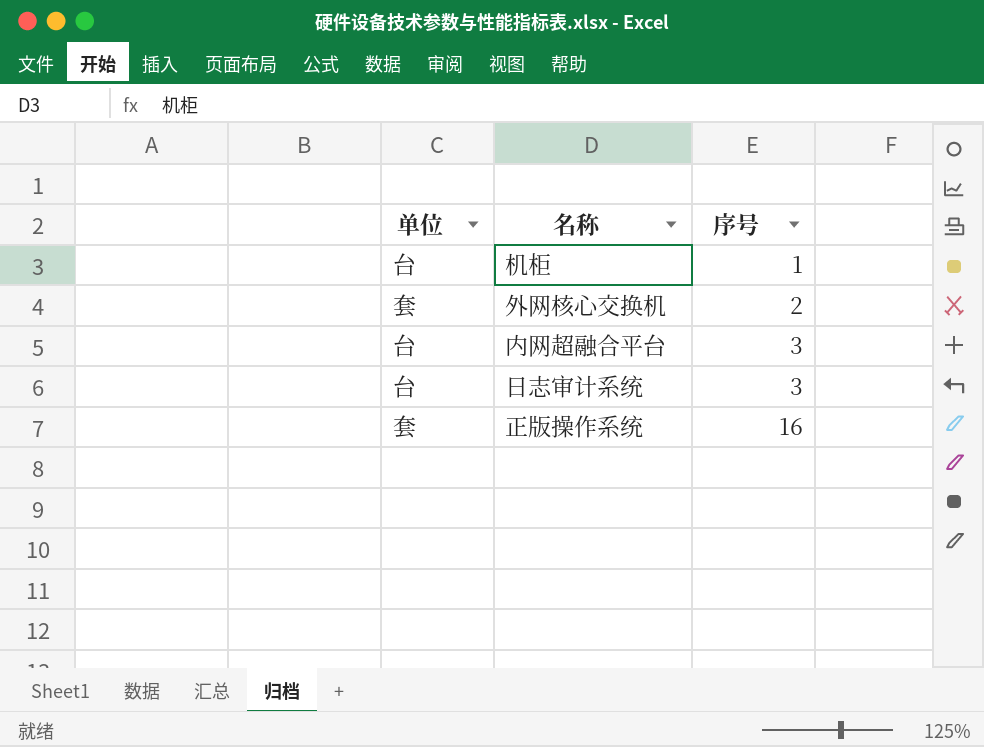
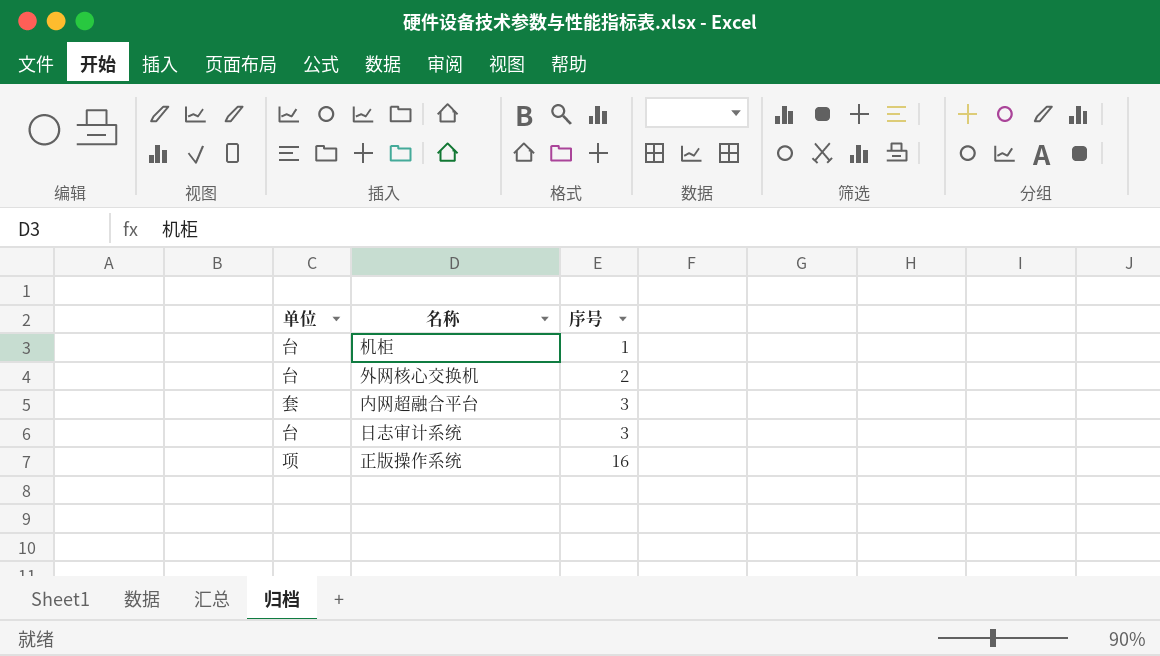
外网核心交换机 | 单位: 套 -> 台
内网超融合平台 | 单位: 台 -> 套
正版操作系统 | 单位: 套 -> 项

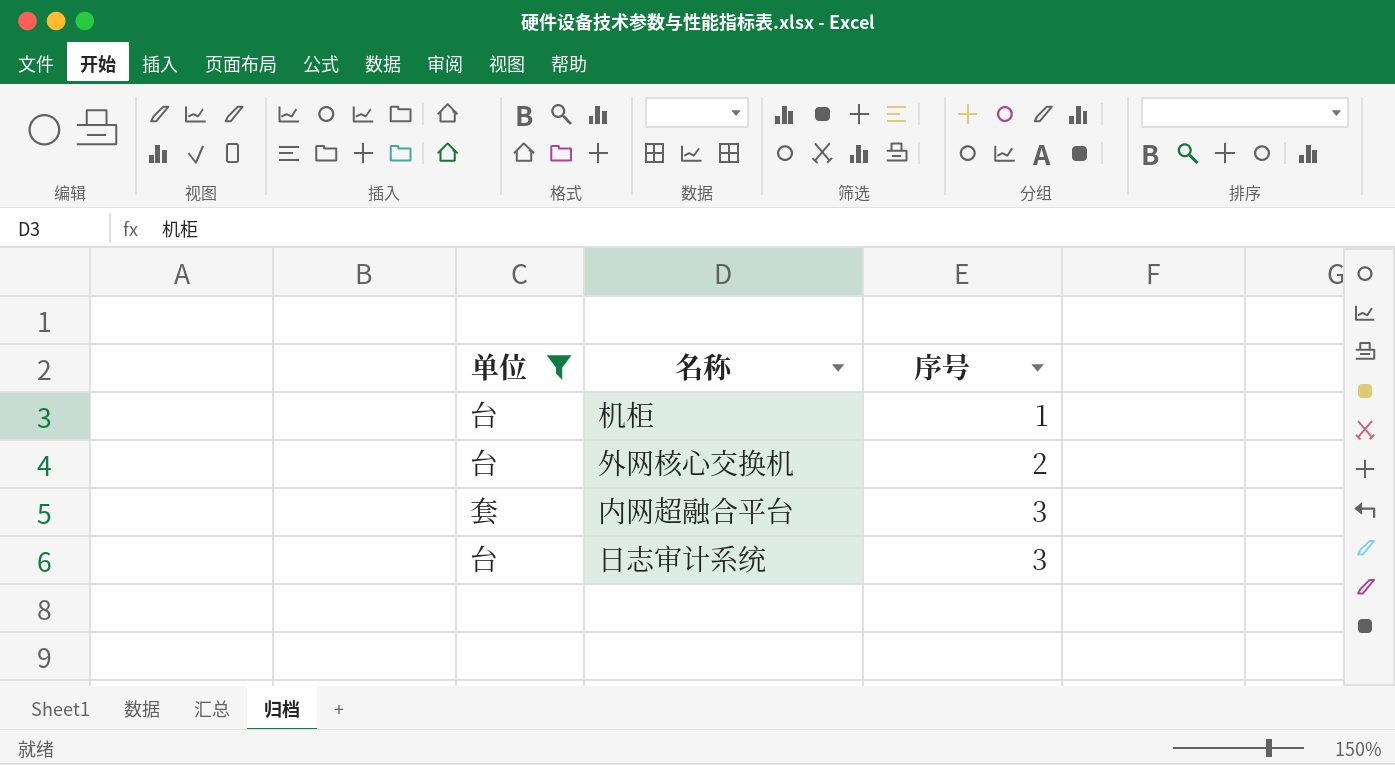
filter: none -> 单位 != 项

